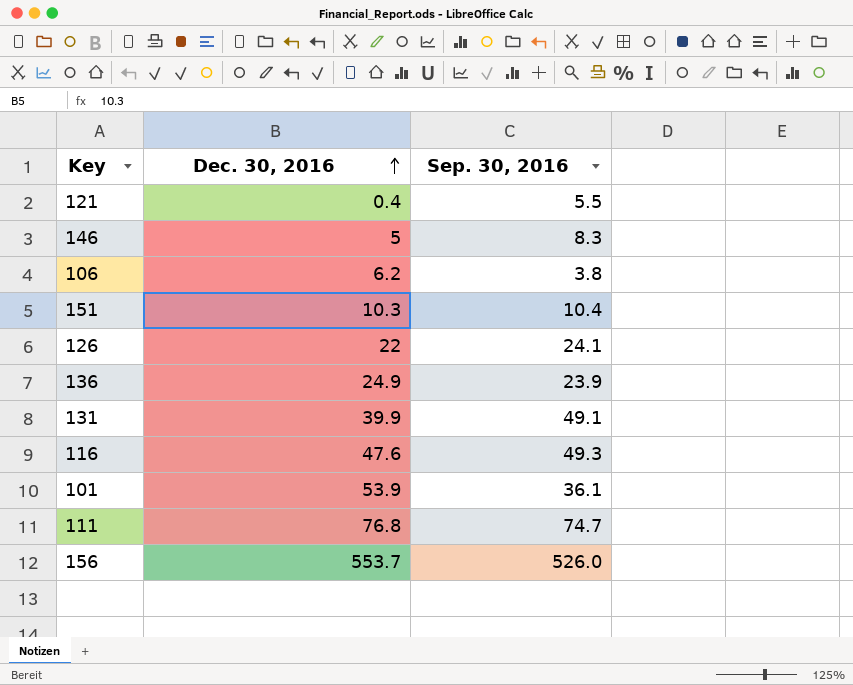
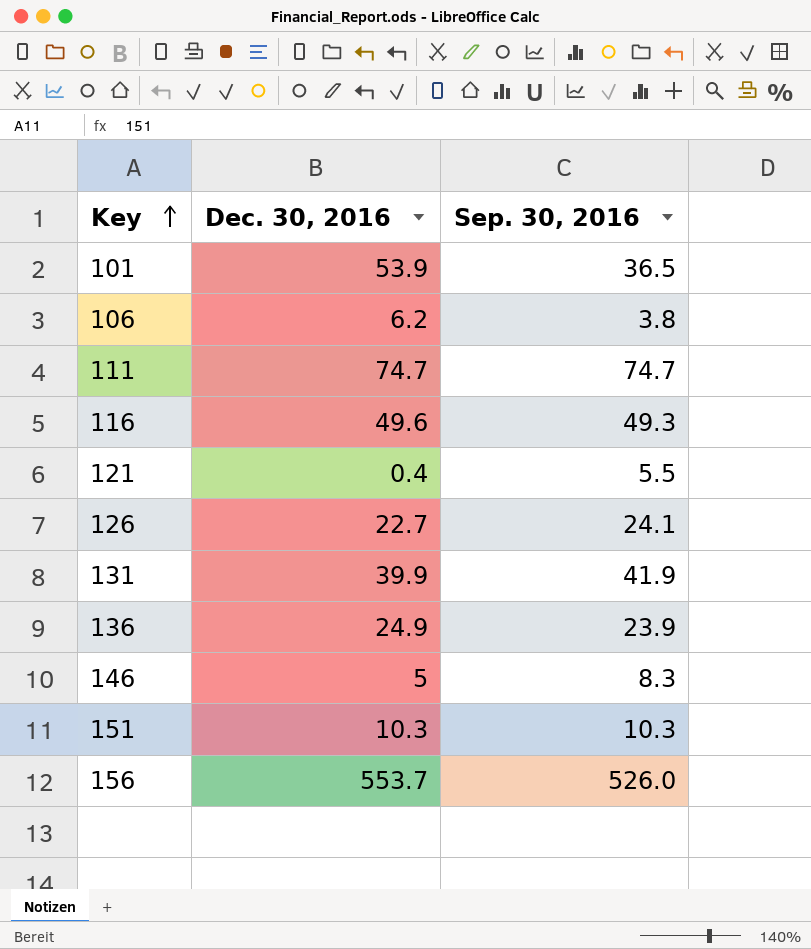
row order: Dec. 30, 2016 ascending -> Key ascending
101 | Sep. 30, 2016: 36.1 -> 36.5
111 | Dec. 30, 2016: 76.8 -> 74.7
116 | Dec. 30, 2016: 47.6 -> 49.6
126 | Dec. 30, 2016: 22 -> 22.7
131 | Sep. 30, 2016: 49.1 -> 41.9
151 | Sep. 30, 2016: 10.4 -> 10.3

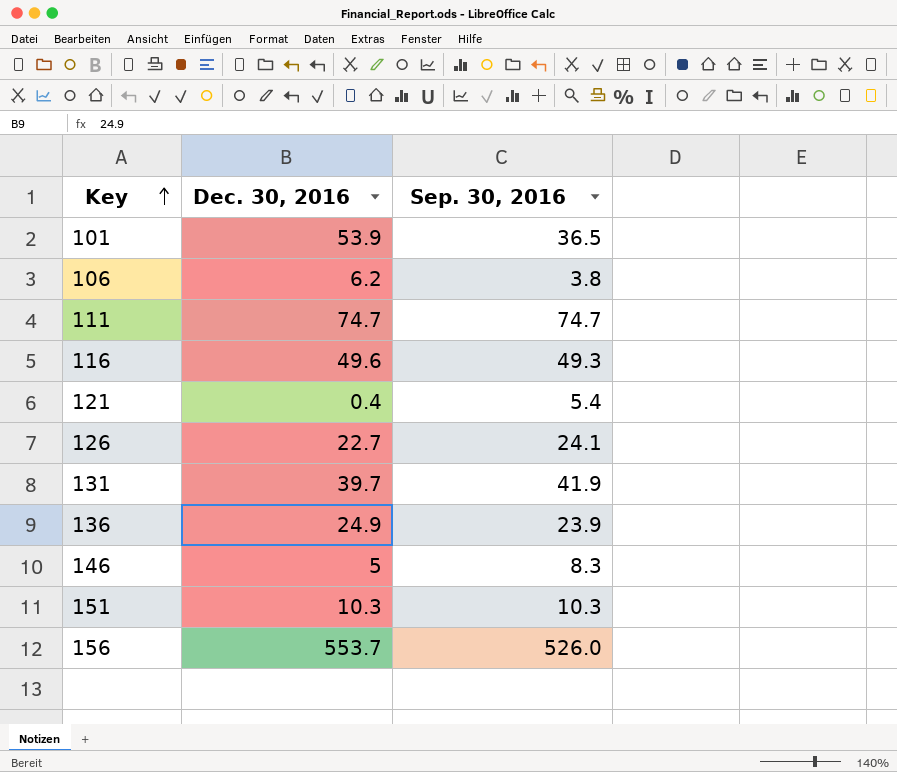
121 | Sep. 30, 2016: 5.5 -> 5.4
131 | Dec. 30, 2016: 39.9 -> 39.7

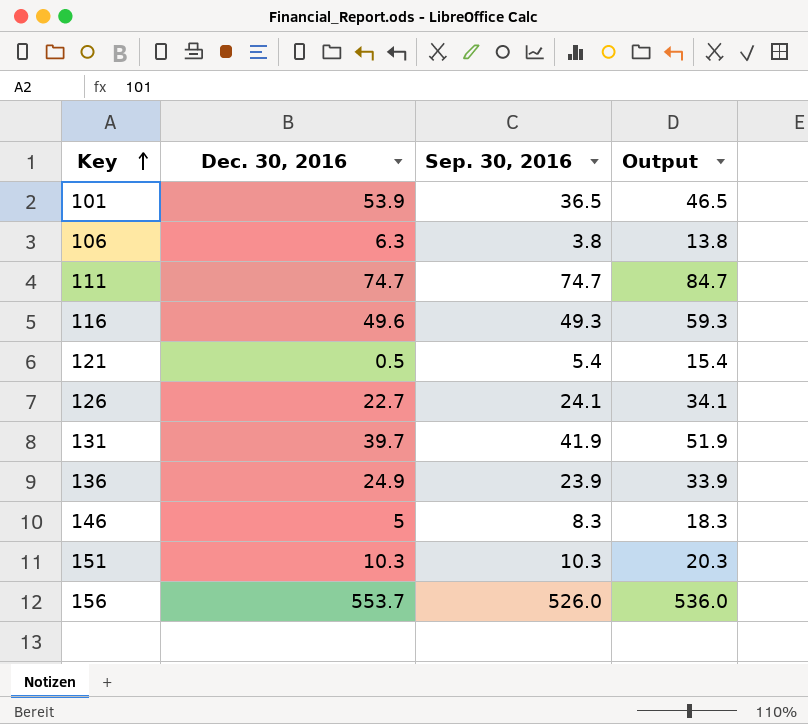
column Output | formula: none -> [Sep. 30, 2016] + 10
106 | Dec. 30, 2016: 6.2 -> 6.3
121 | Dec. 30, 2016: 0.4 -> 0.5

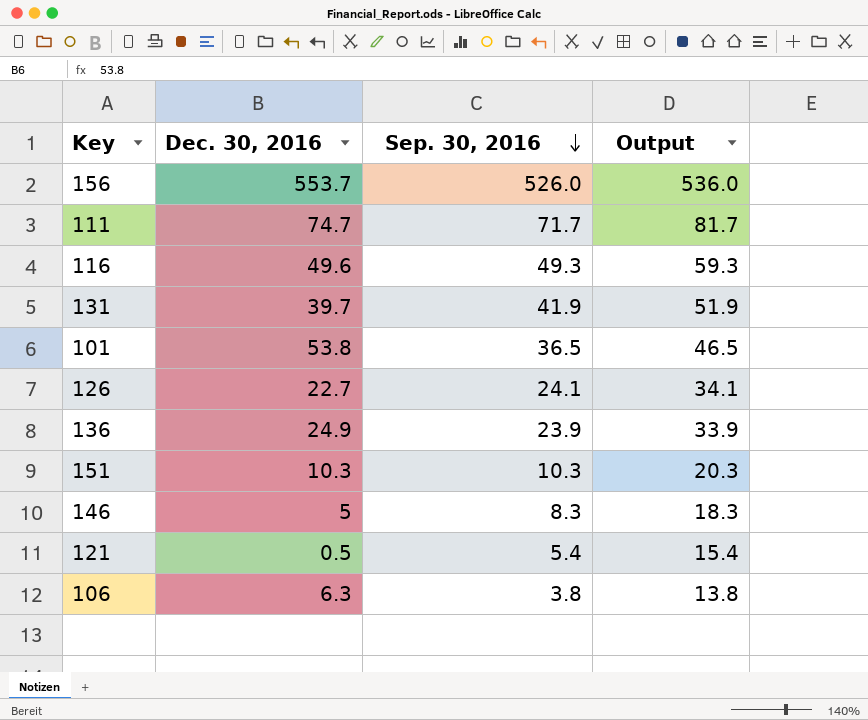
row order: Key ascending -> Sep. 30, 2016 descending
111 | Sep. 30, 2016: 74.7 -> 71.7
111 | Output: 84.7 -> 81.7
101 | Dec. 30, 2016: 53.9 -> 53.8

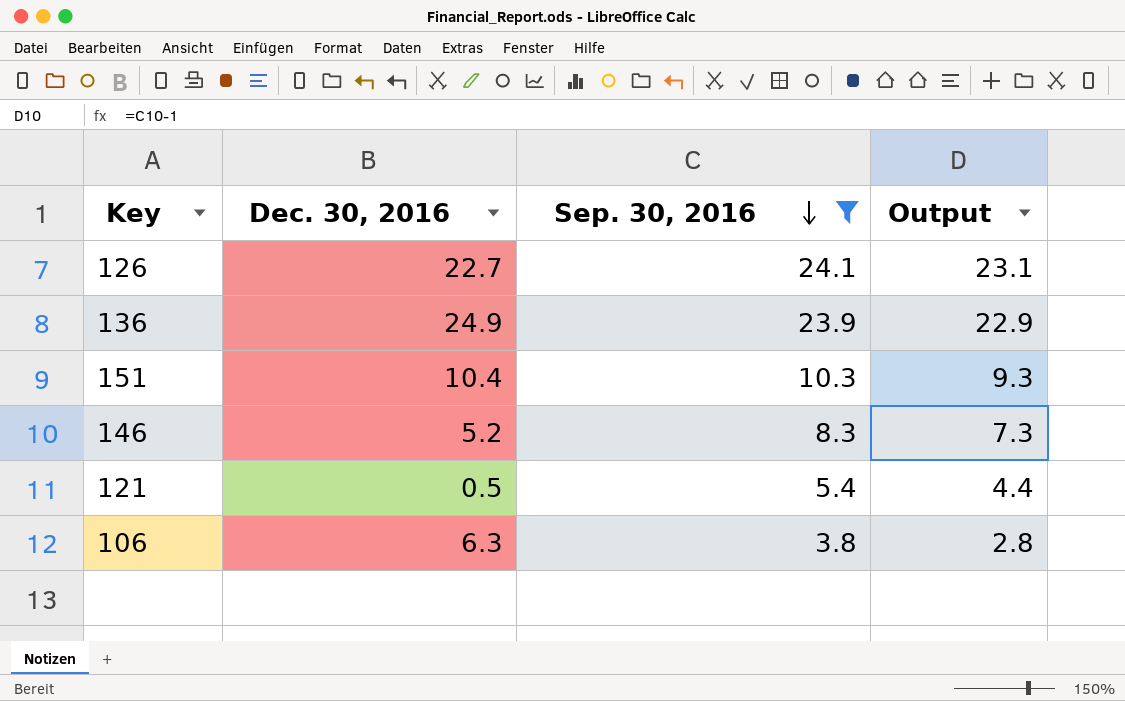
filter: none -> Sep. 30, 2016 <= 24.1
column Output | formula: [Sep. 30, 2016] + 10 -> [Sep. 30, 2016] - 1
151 | Dec. 30, 2016: 10.3 -> 10.4
146 | Dec. 30, 2016: 5 -> 5.2

